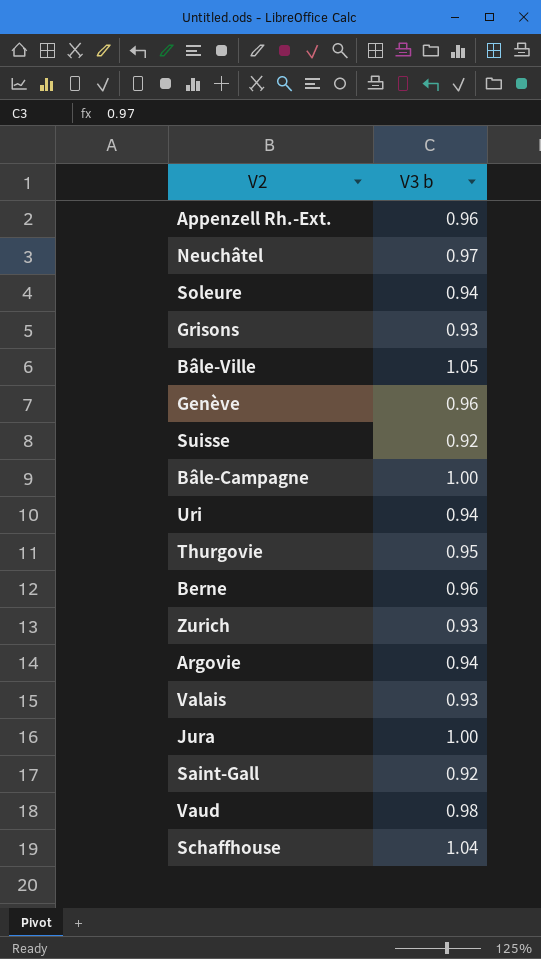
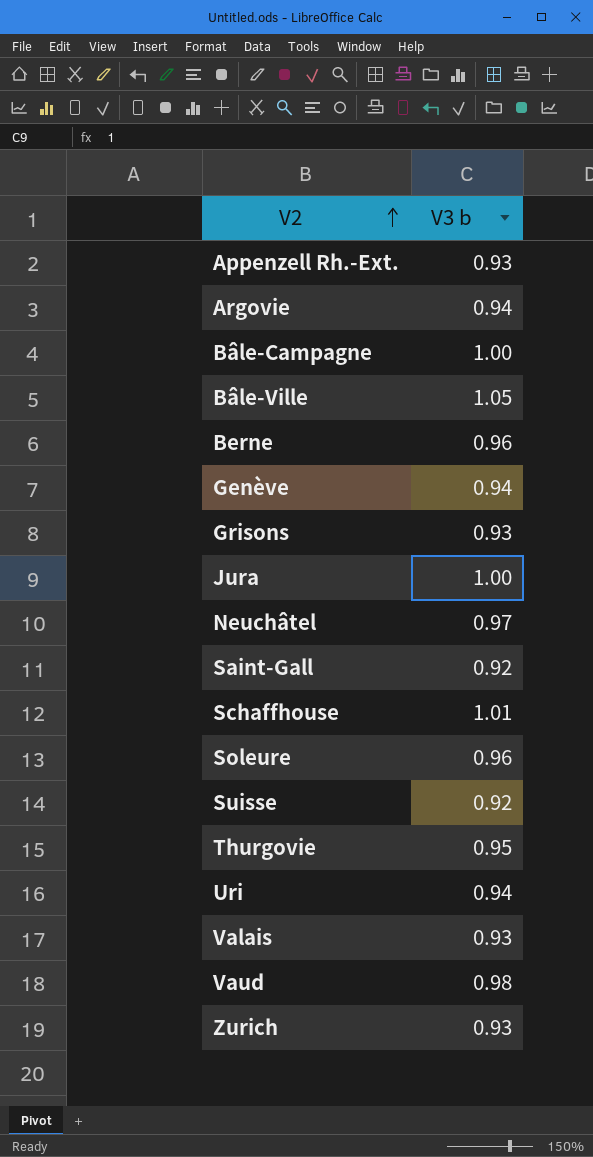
row order: none -> V2 ascending
Appenzell Rh.-Ext. | V3 b: 0.96 -> 0.93
Genève | V3 b: 0.96 -> 0.94
Schaffhouse | V3 b: 1.04 -> 1.01
Soleure | V3 b: 0.94 -> 0.96

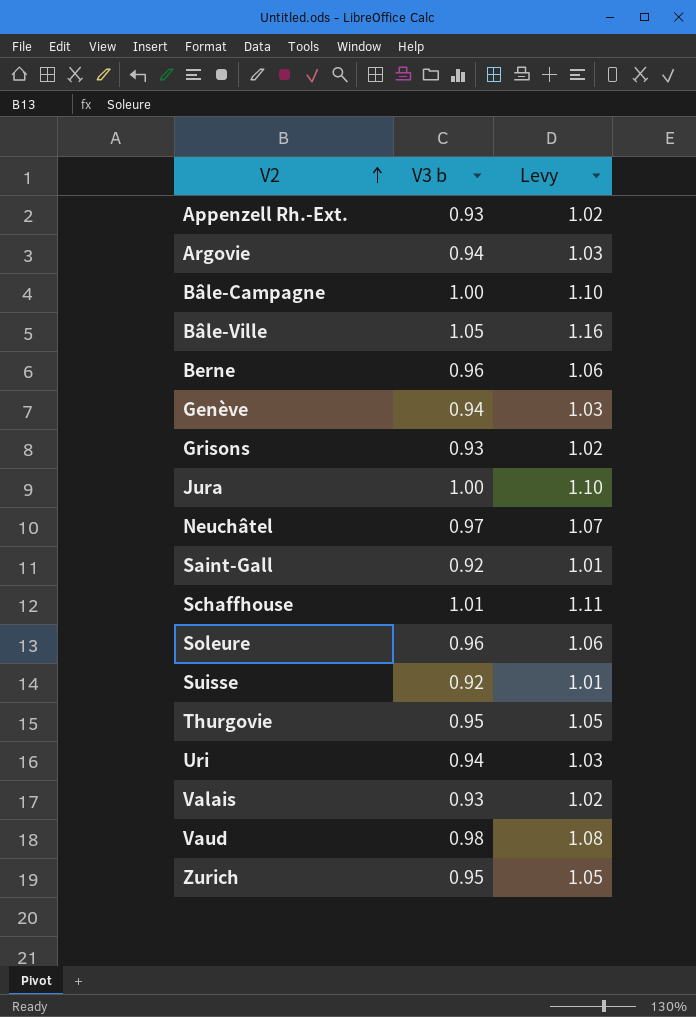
column Levy | formula: none -> [V3 b] * 1.1
Zurich | V3 b: 0.93 -> 0.95

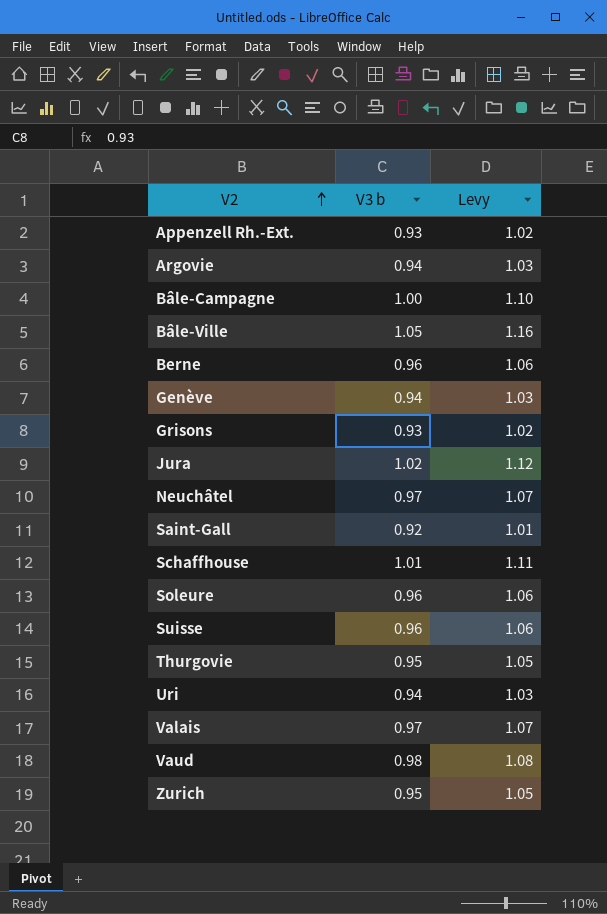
Jura | V3 b: 1.00 -> 1.02
Jura | Levy: 1.10 -> 1.12
Suisse | V3 b: 0.92 -> 0.96
Suisse | Levy: 1.01 -> 1.06
Valais | V3 b: 0.93 -> 0.97
Valais | Levy: 1.02 -> 1.07

